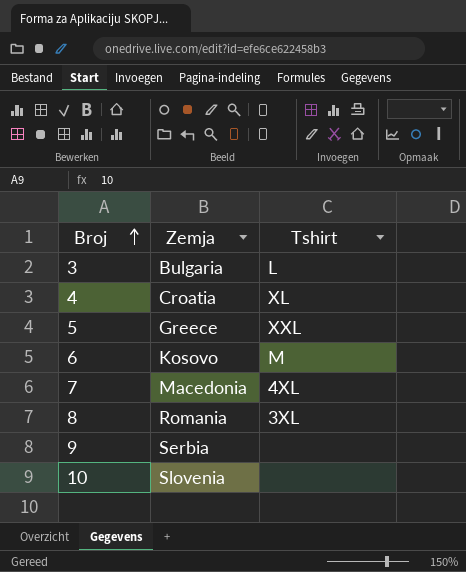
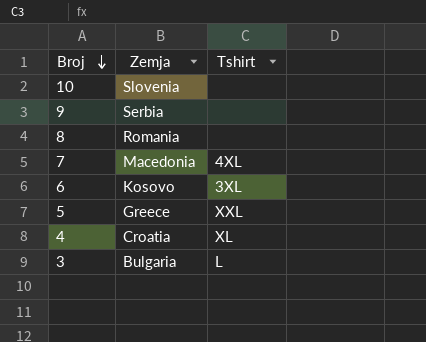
row order: Broj ascending -> Broj descending
8 | Tshirt: 3XL -> none
6 | Tshirt: M -> 3XL

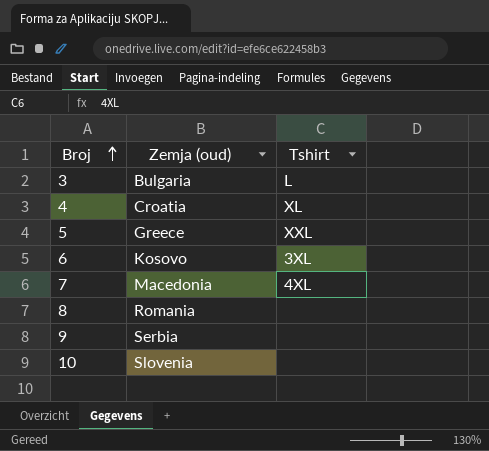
row order: Broj descending -> Broj ascending
column name: Zemja -> Zemja (oud)

